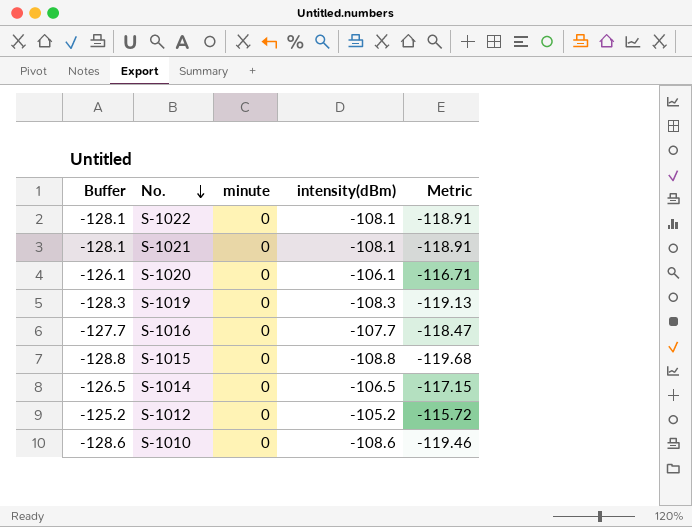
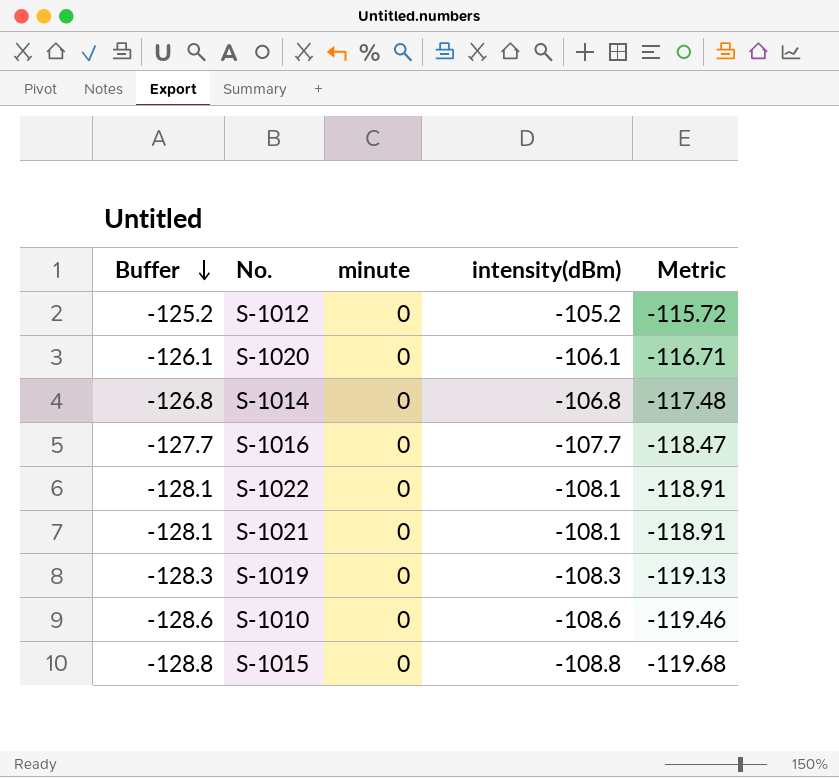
row order: No. descending -> Buffer descending
S-1014 | Buffer: -126.5 -> -126.8
S-1014 | intensity(dBm): -106.5 -> -106.8
S-1014 | Metric: -117.15 -> -117.48

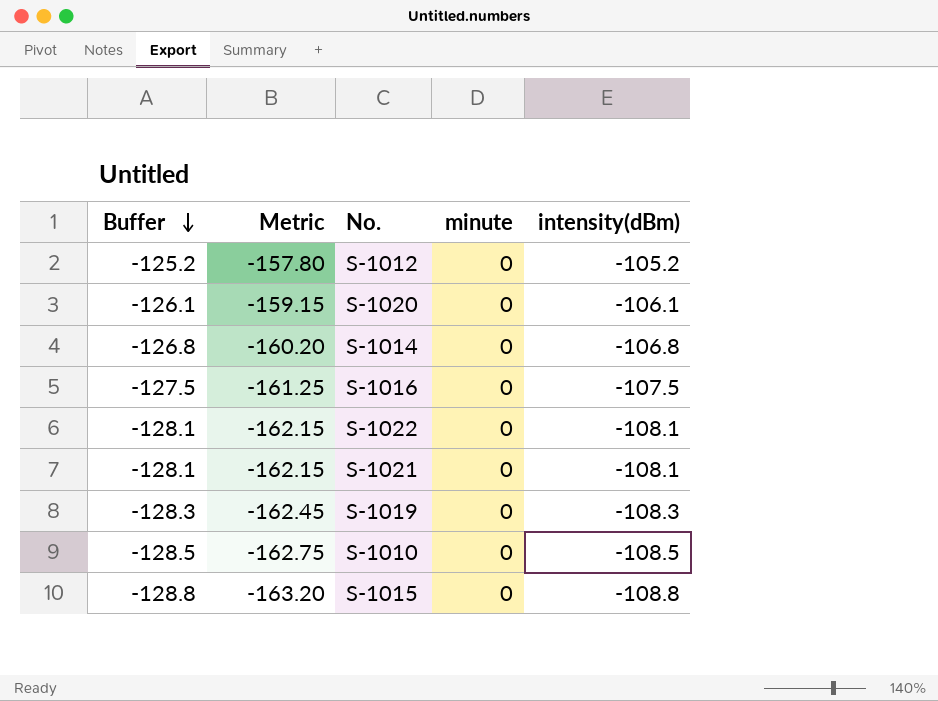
column Metric | formula: [intensity(dBm)] * 1.1 -> [intensity(dBm)] * 1.5
column Metric | position: 5 -> 2
S-1016 | Buffer: -127.7 -> -127.5
S-1016 | intensity(dBm): -107.7 -> -107.5
S-1010 | Buffer: -128.6 -> -128.5
S-1010 | intensity(dBm): -108.6 -> -108.5

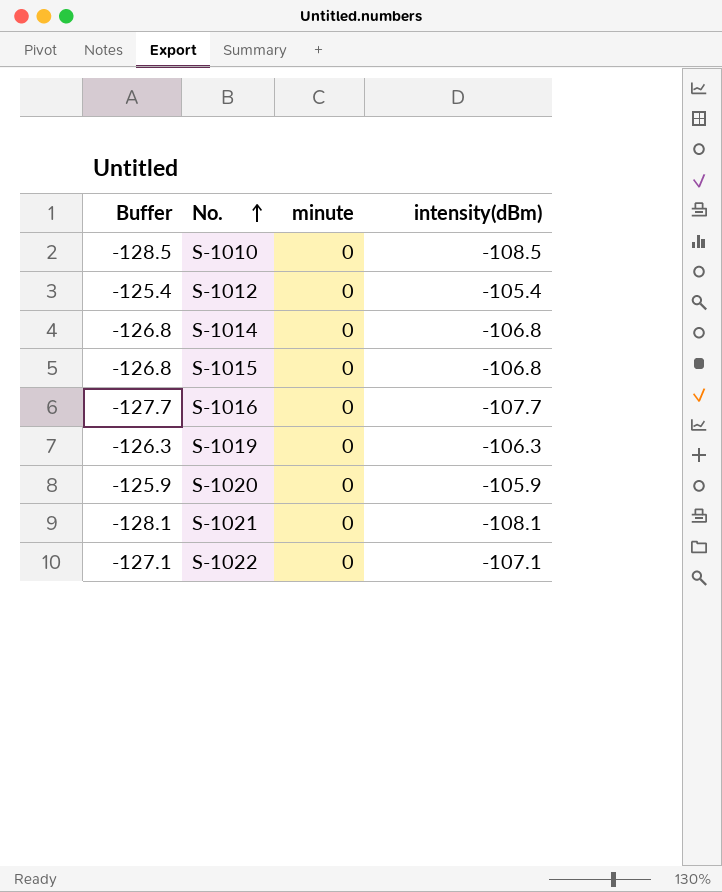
row order: Buffer descending -> No. ascending
column Metric | formula: [intensity(dBm)] * 1.5 -> none
S-1012 | Buffer: -125.2 -> -125.4
S-1012 | intensity(dBm): -105.2 -> -105.4
S-1015 | Buffer: -128.8 -> -126.8
S-1015 | intensity(dBm): -108.8 -> -106.8
S-1016 | Buffer: -127.5 -> -127.7
S-1016 | intensity(dBm): -107.5 -> -107.7
S-1019 | Buffer: -128.3 -> -126.3
S-1019 | intensity(dBm): -108.3 -> -106.3
S-1020 | Buffer: -126.1 -> -125.9
S-1020 | intensity(dBm): -106.1 -> -105.9
S-1022 | Buffer: -128.1 -> -127.1
S-1022 | intensity(dBm): -108.1 -> -107.1

